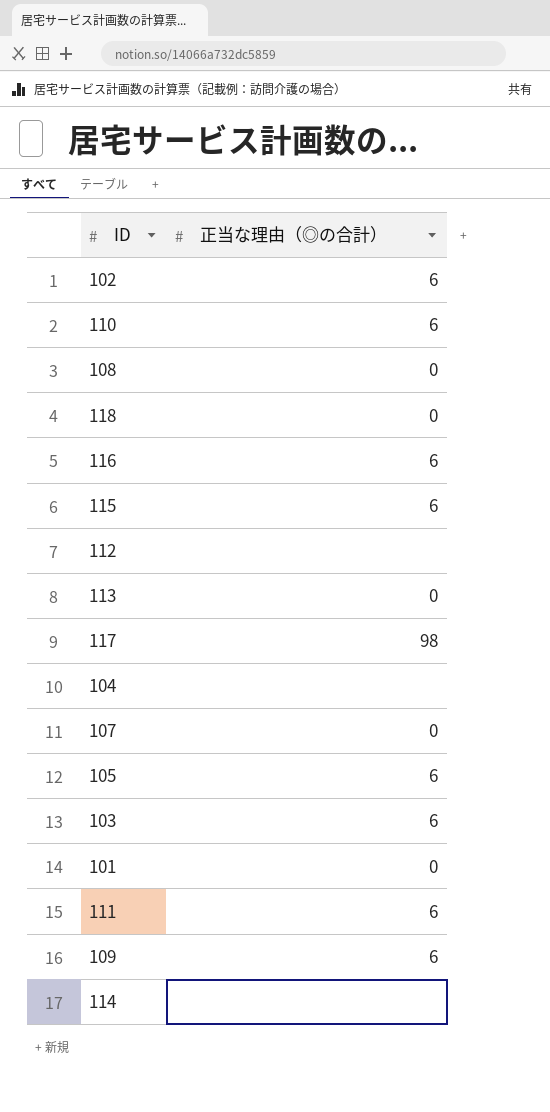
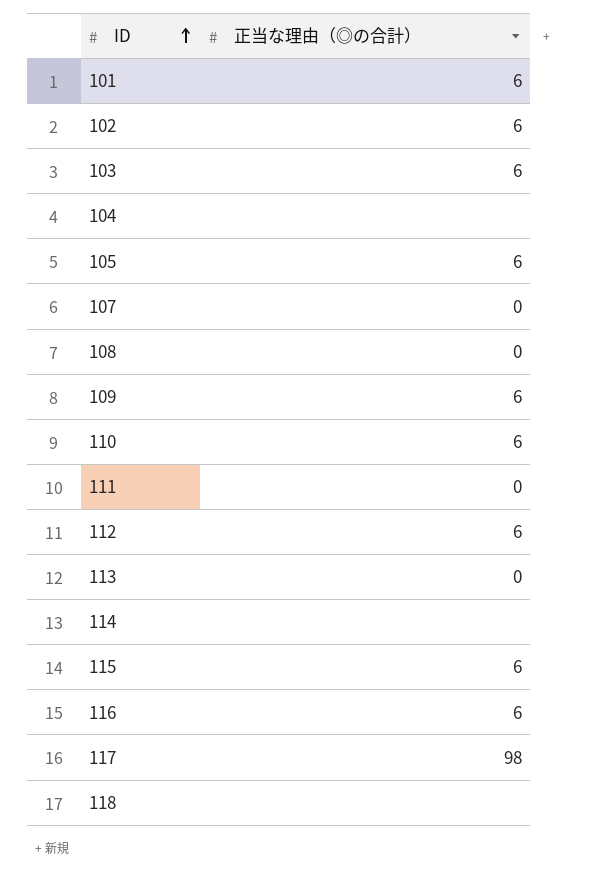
row order: none -> ID ascending
101 | 正当な理由（◎の合計）: 0 -> 6
111 | 正当な理由（◎の合計）: 6 -> 0
112 | 正当な理由（◎の合計）: none -> 6
118 | 正当な理由（◎の合計）: 0 -> none

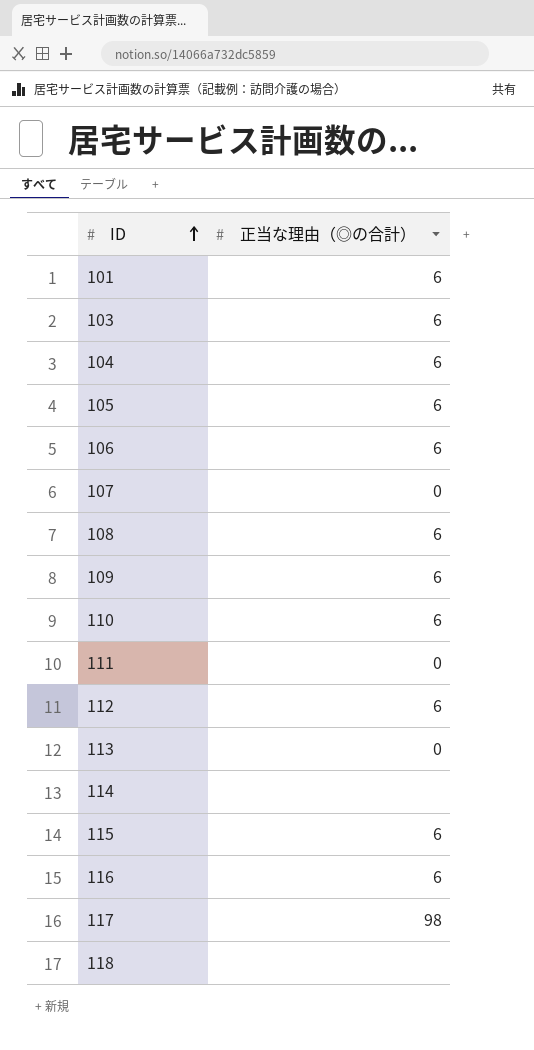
row 102: 6 -> none
104 | 正当な理由（◎の合計）: none -> 6
row 106: none -> 6
108 | 正当な理由（◎の合計）: 0 -> 6

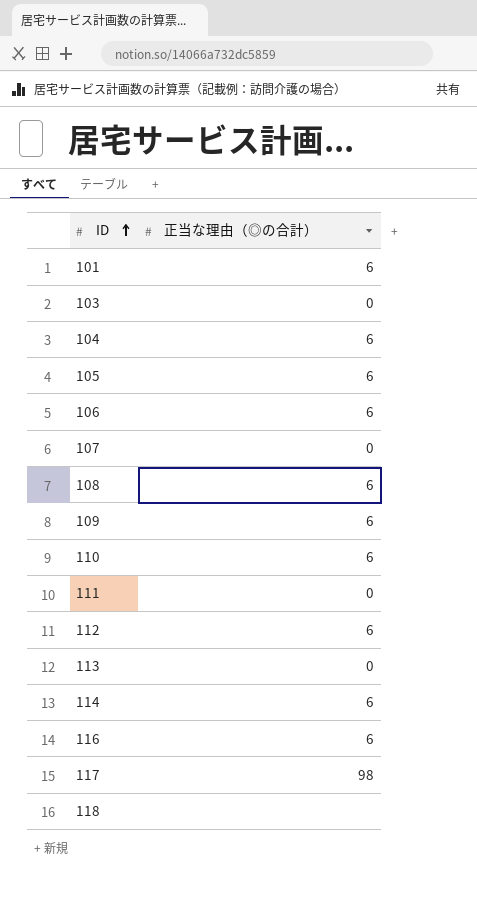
row 115: 6 -> none
103 | 正当な理由（◎の合計）: 6 -> 0
114 | 正当な理由（◎の合計）: none -> 6

